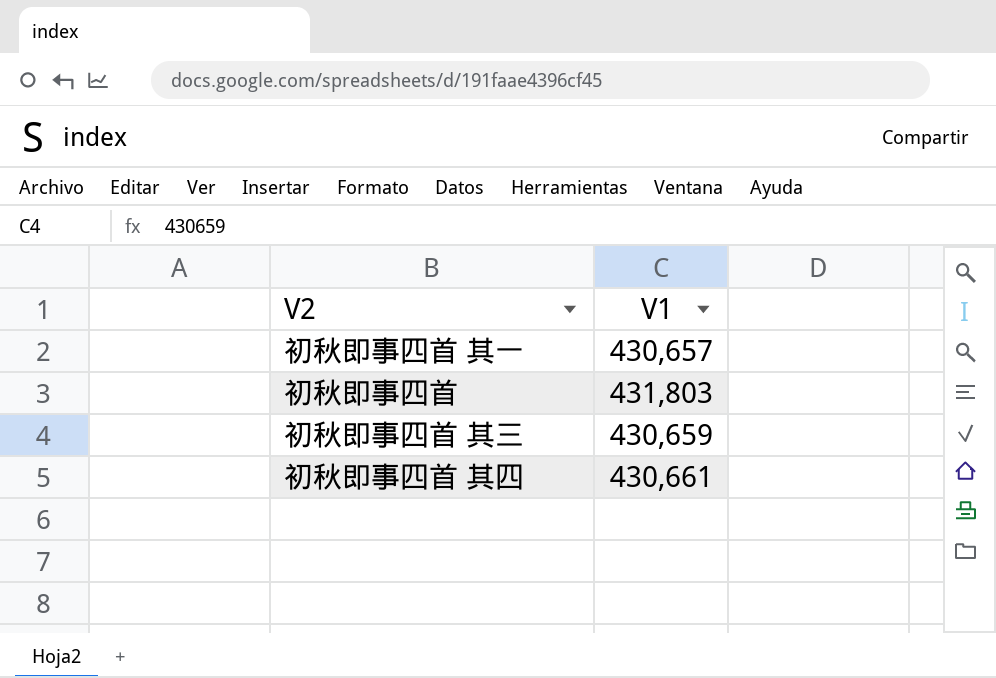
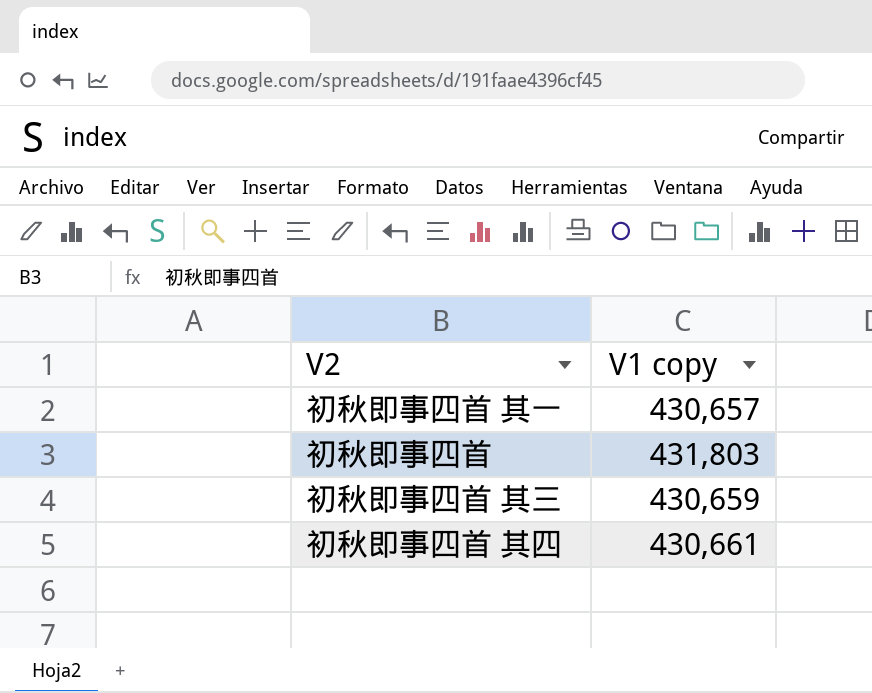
column name: V1 -> V1 copy

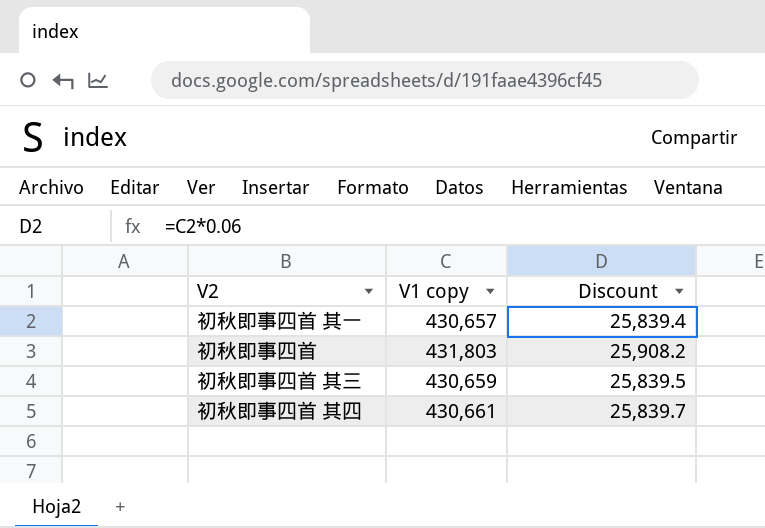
column Discount | formula: none -> [V1 copy] * 0.06

